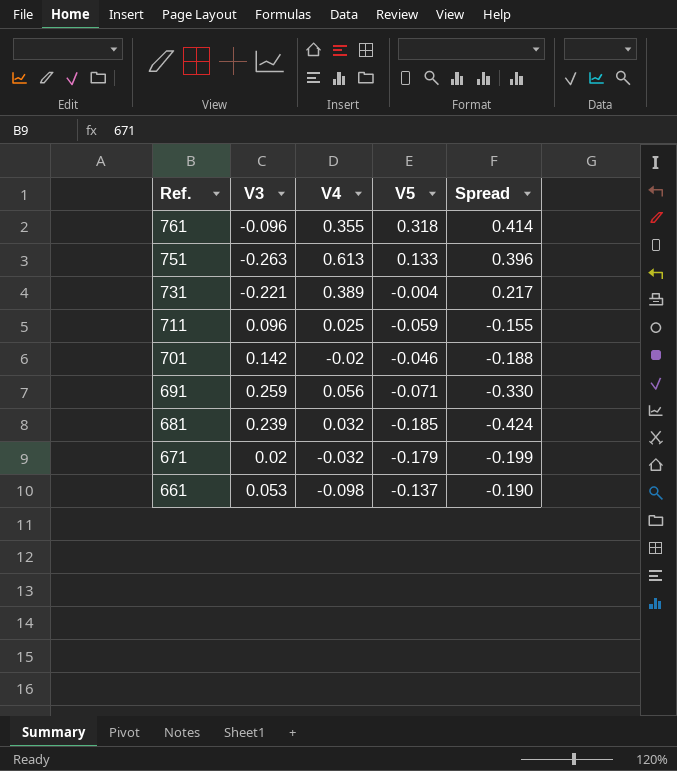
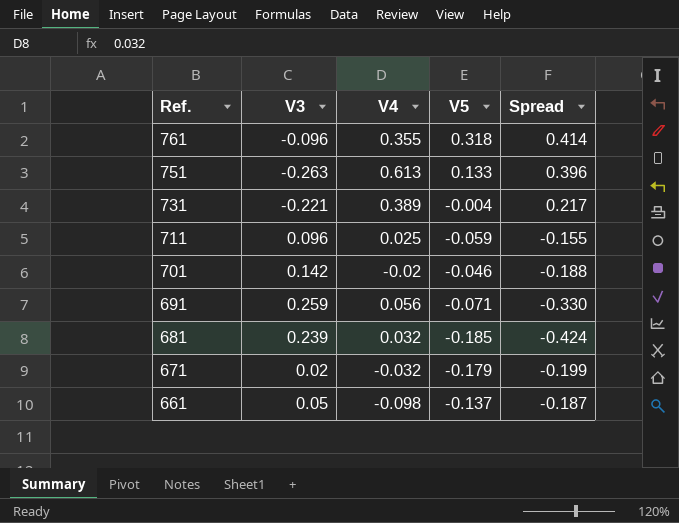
661 | V3: 0.053 -> 0.05
661 | Spread: -0.190 -> -0.187

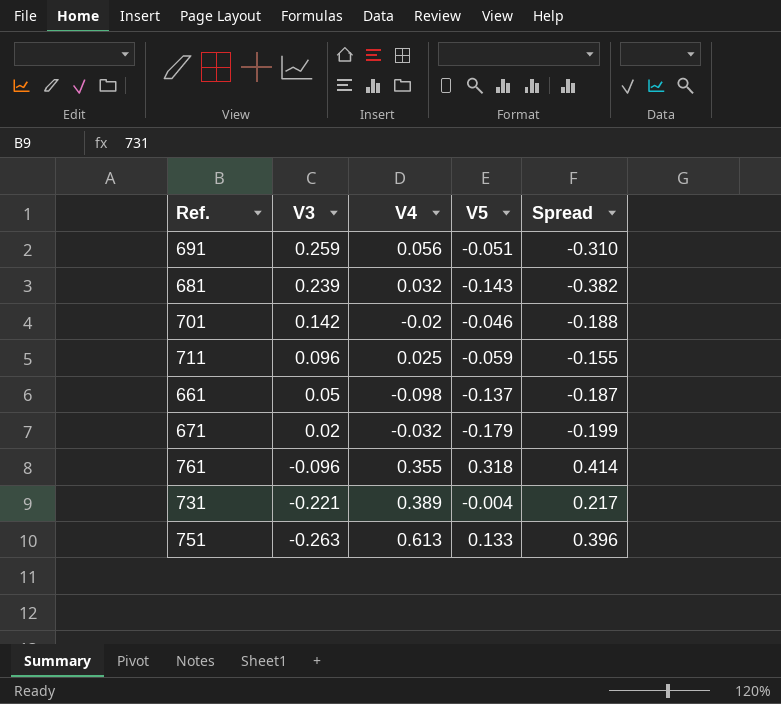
row order: Ref. descending -> V3 descending
691 | V5: -0.071 -> -0.051
691 | Spread: -0.330 -> -0.310
681 | V5: -0.185 -> -0.143
681 | Spread: -0.424 -> -0.382

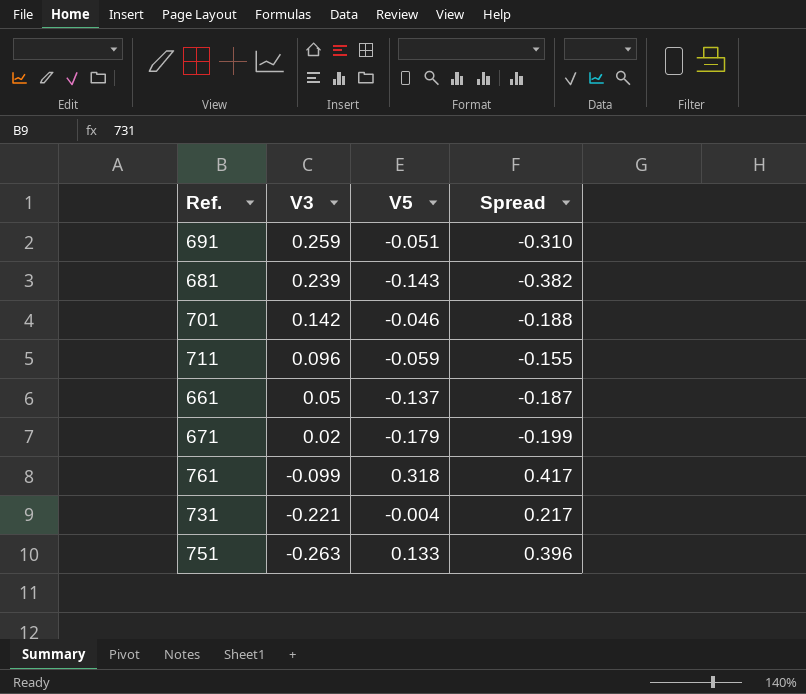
column V4 | position: 3 -> none
761 | V3: -0.096 -> -0.099
761 | Spread: 0.414 -> 0.417

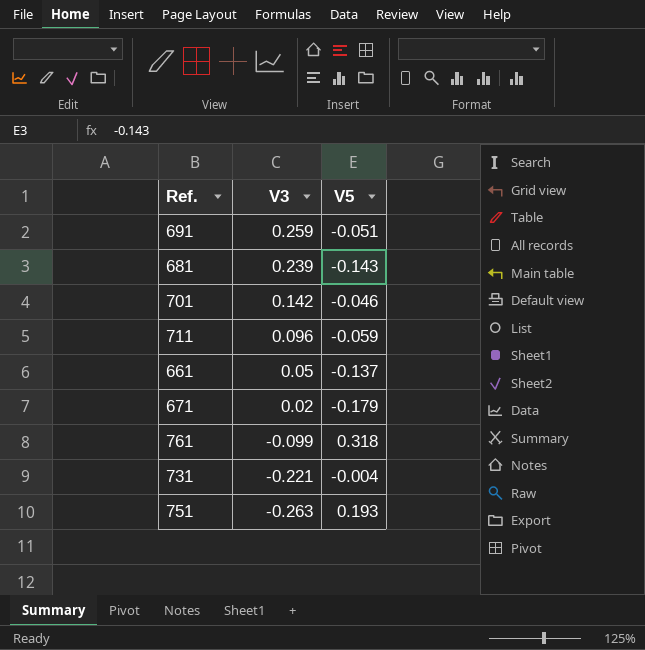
column Spread | formula: [V5] - [V3] -> none
751 | V5: 0.133 -> 0.193

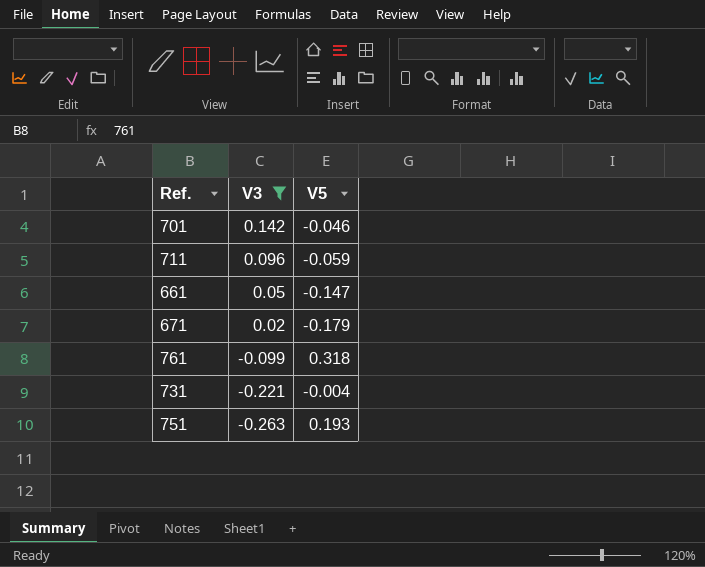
filter: none -> V3 <= 0.142
661 | V5: -0.137 -> -0.147

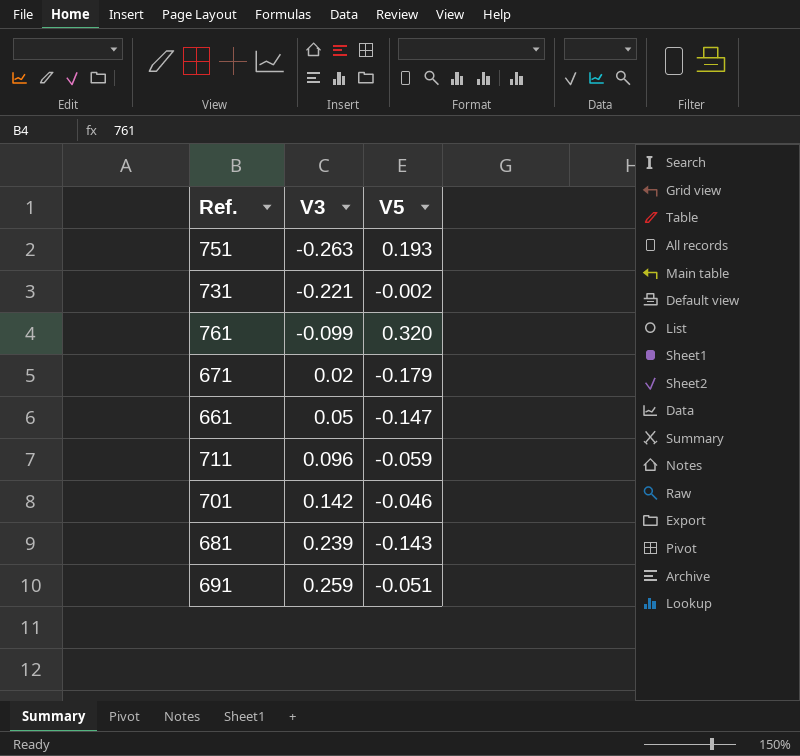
filter: V3 <= 0.142 -> none
row order: V3 descending -> V3 ascending
731 | V5: -0.004 -> -0.002
761 | V5: 0.318 -> 0.320

